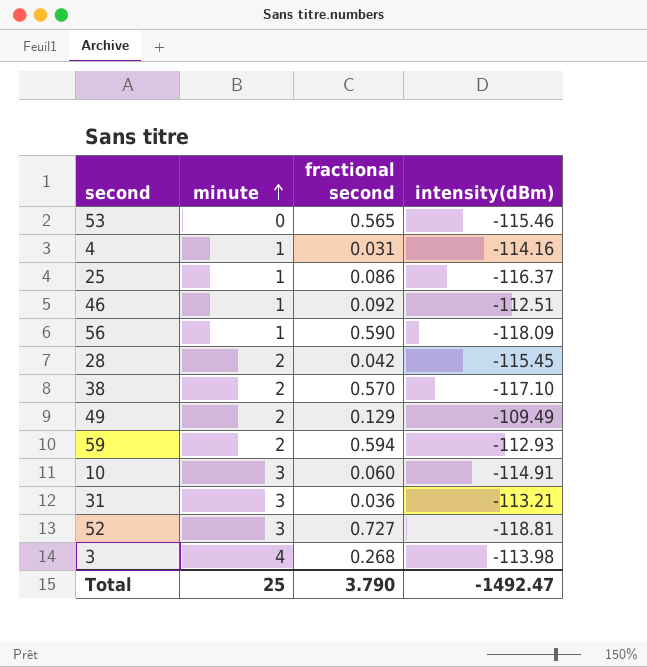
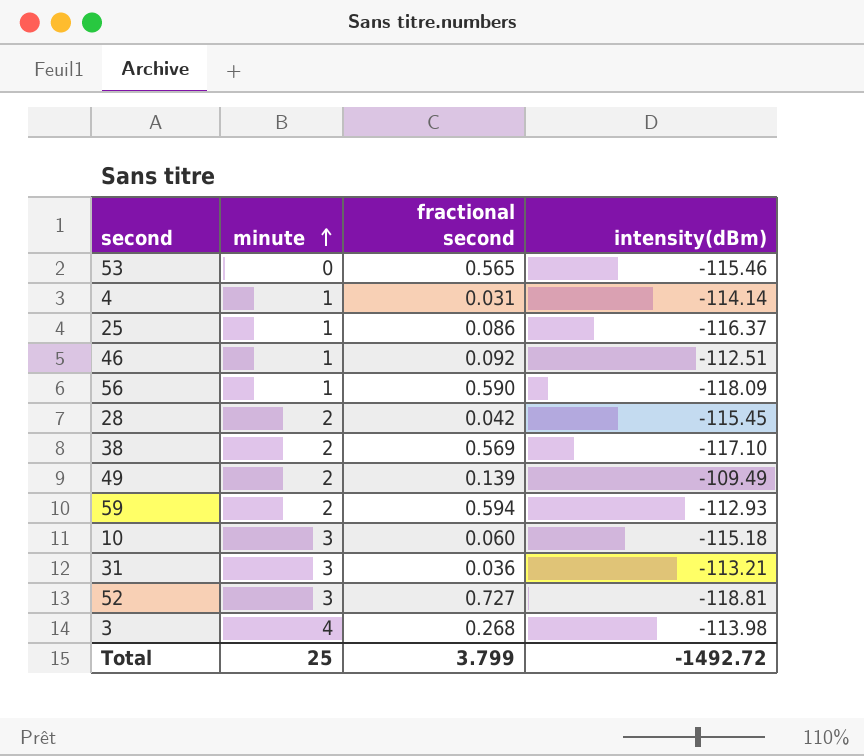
4 | intensity(dBm): -114.16 -> -114.14
38 | fractional second: 0.570 -> 0.569
49 | fractional second: 0.129 -> 0.139
10 | intensity(dBm): -114.91 -> -115.18
Total | fractional second: 3.790 -> 3.799
Total | intensity(dBm): -1492.47 -> -1492.72

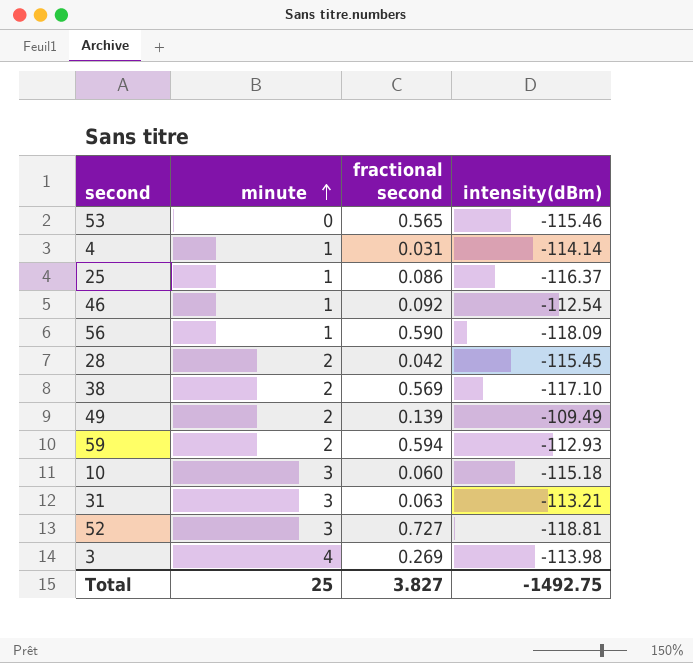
46 | intensity(dBm): -112.51 -> -112.54
31 | fractional second: 0.036 -> 0.063
3 | fractional second: 0.268 -> 0.269
Total | fractional second: 3.799 -> 3.827
Total | intensity(dBm): -1492.72 -> -1492.75

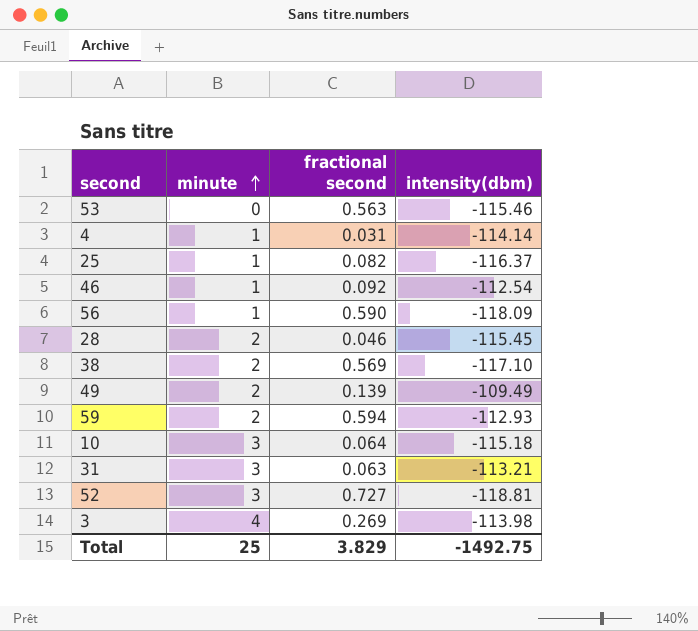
column name: intensity(dBm) -> intensity(dbm)
53 | fractional second: 0.565 -> 0.563
25 | fractional second: 0.086 -> 0.082
28 | fractional second: 0.042 -> 0.046
10 | fractional second: 0.060 -> 0.064
Total | fractional second: 3.827 -> 3.829

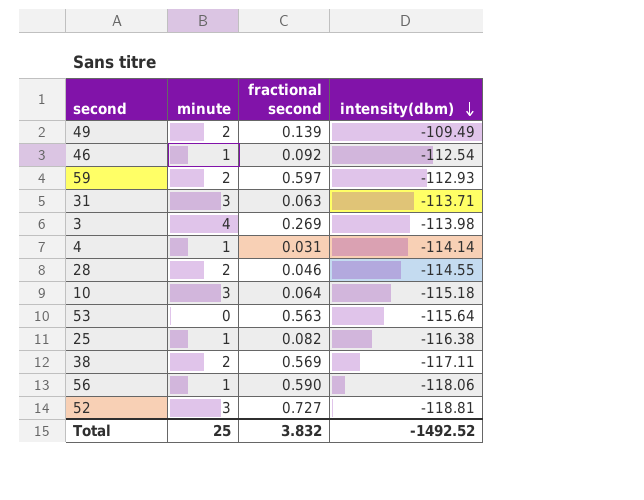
row order: minute ascending -> intensity(dbm) descending
59 | fractional second: 0.594 -> 0.597
31 | intensity(dbm): -113.21 -> -113.71
28 | intensity(dbm): -115.45 -> -114.55
53 | intensity(dbm): -115.46 -> -115.64
25 | intensity(dbm): -116.37 -> -116.38
38 | intensity(dbm): -117.10 -> -117.11
56 | intensity(dbm): -118.09 -> -118.06
Total | fractional second: 3.829 -> 3.832
Total | intensity(dbm): -1492.75 -> -1492.52

